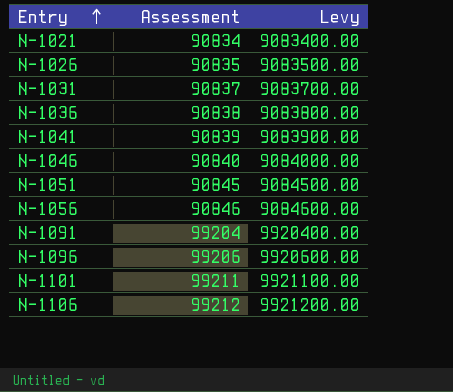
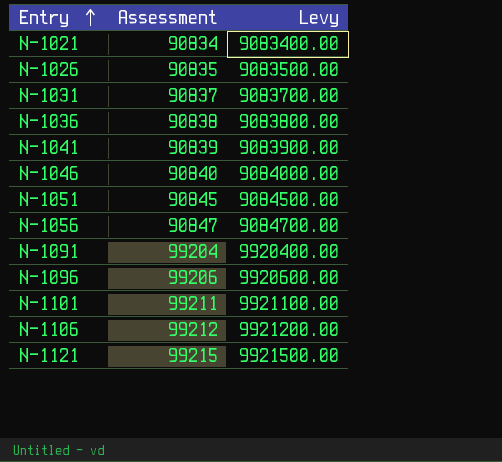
N-1056 | Assessment: 90846 -> 90847
N-1056 | Levy: 9084600.00 -> 9084700.00
row N-1121: none -> 99215 | 9921500.00

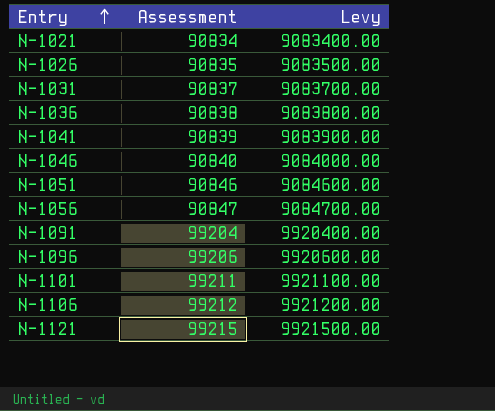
N-1051 | Assessment: 90845 -> 90846
N-1051 | Levy: 9084500.00 -> 9084600.00

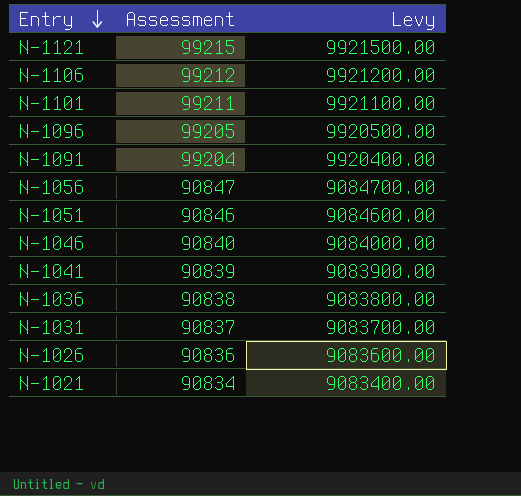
row order: Entry ascending -> Entry descending
N-1096 | Assessment: 99206 -> 99205
N-1096 | Levy: 9920600.00 -> 9920500.00
N-1026 | Assessment: 90835 -> 90836
N-1026 | Levy: 9083500.00 -> 9083600.00

